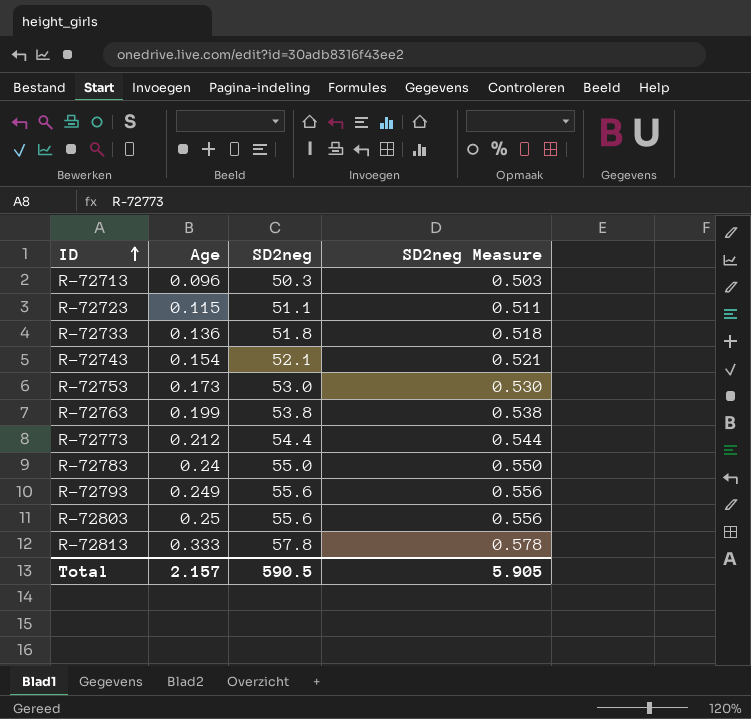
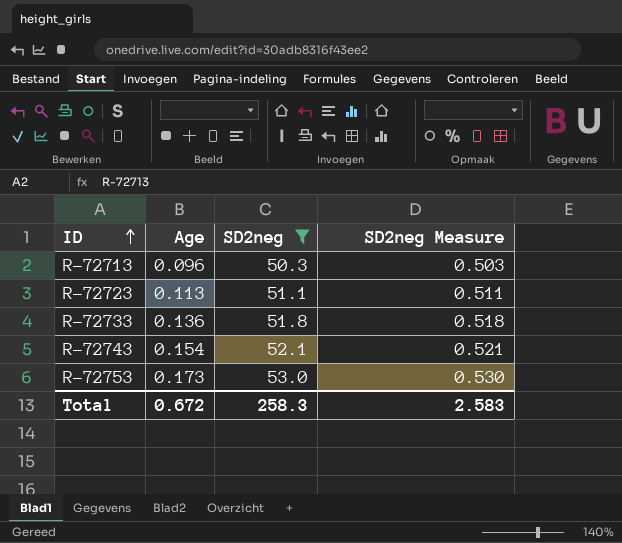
filter: none -> SD2neg <= 53.0
R-72723 | Age: 0.115 -> 0.113
Total | Age: 2.157 -> 0.672
Total | SD2neg: 590.5 -> 258.3
Total | SD2neg Measure: 5.905 -> 2.583

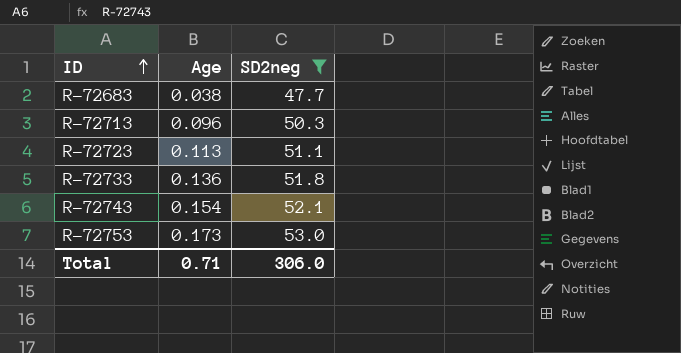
column SD2neg Measure | formula: [SD2neg] * 0.01 -> none
row R-72683: none -> 0.038 | 47.7
Total | Age: 0.672 -> 0.71
Total | SD2neg: 258.3 -> 306.0

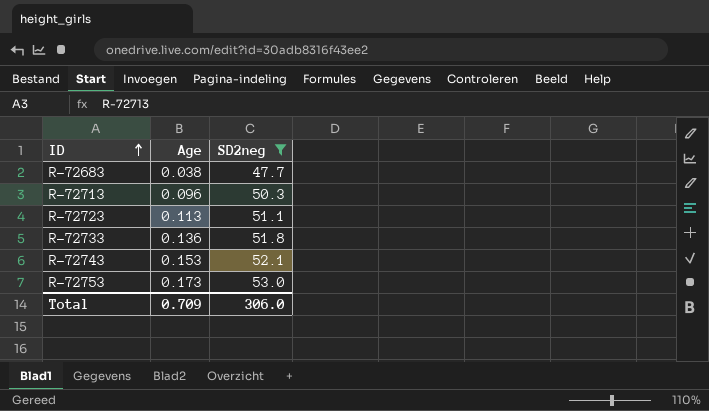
R-72743 | Age: 0.154 -> 0.153
Total | Age: 0.71 -> 0.709

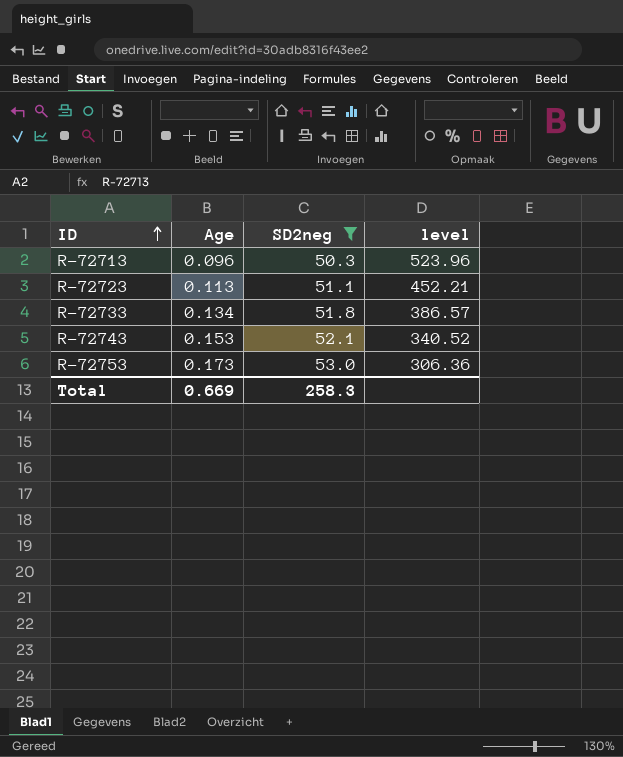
column level | formula: none -> [SD2neg] / [Age]
row R-72683: 0.038 | 47.7 -> none
R-72733 | Age: 0.136 -> 0.134
Total | Age: 0.709 -> 0.669
Total | SD2neg: 306.0 -> 258.3

